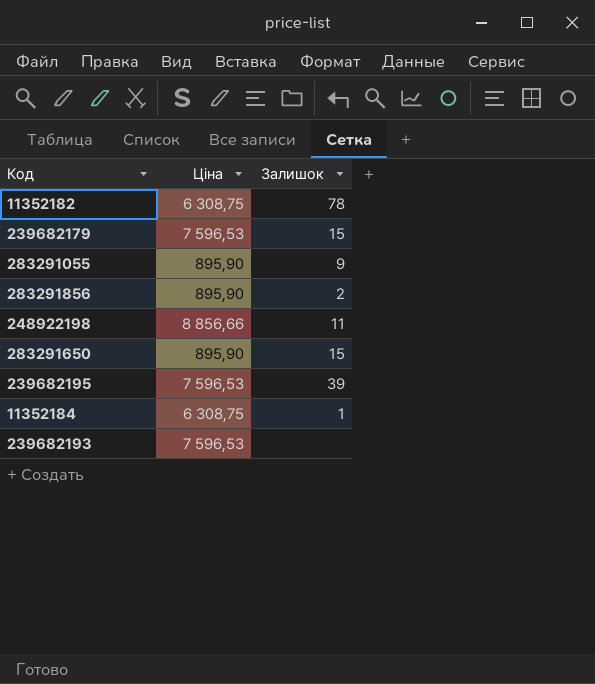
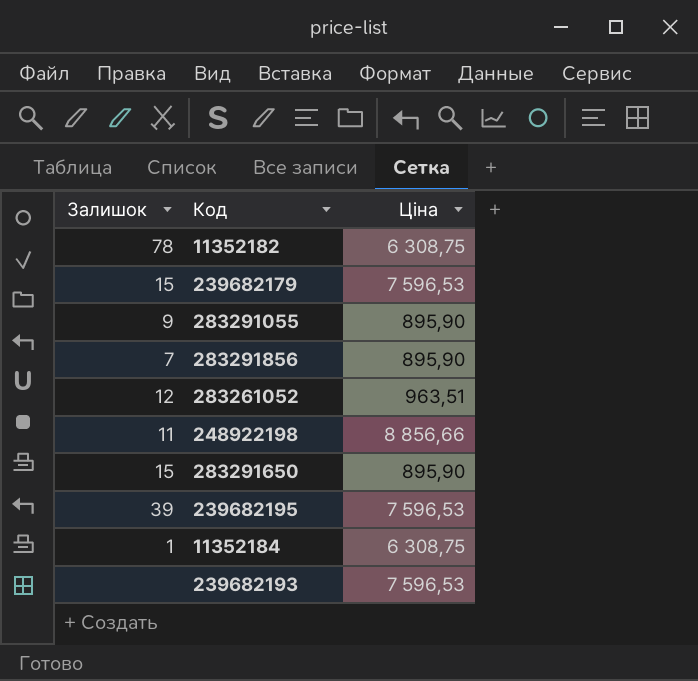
column Залишок | position: 3 -> 1
283291856 | Залишок: 2 -> 7
row 283261052: none -> 12 | 963,51

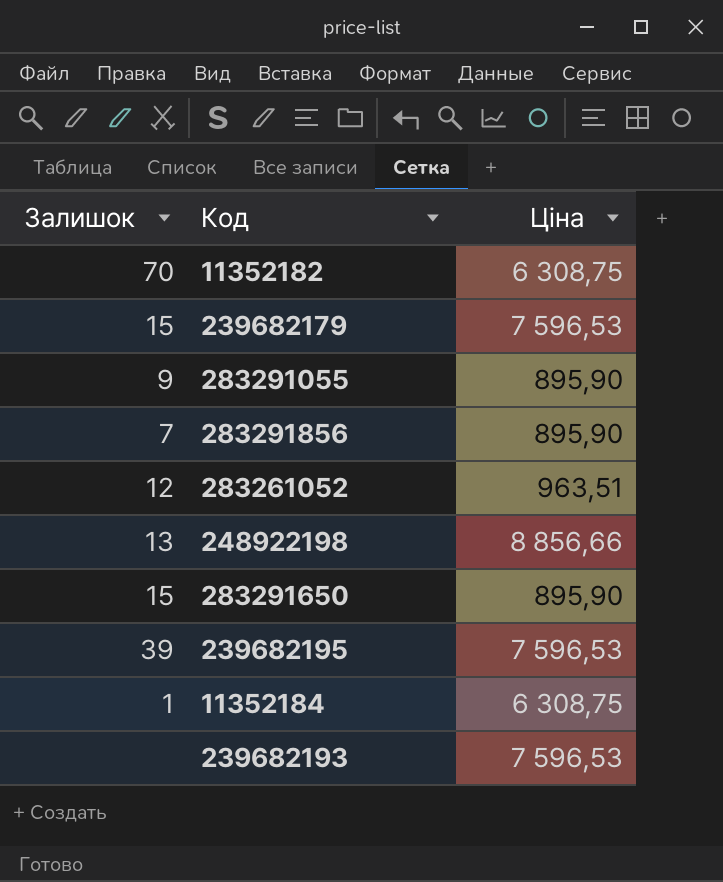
11352182 | Залишок: 78 -> 70
248922198 | Залишок: 11 -> 13

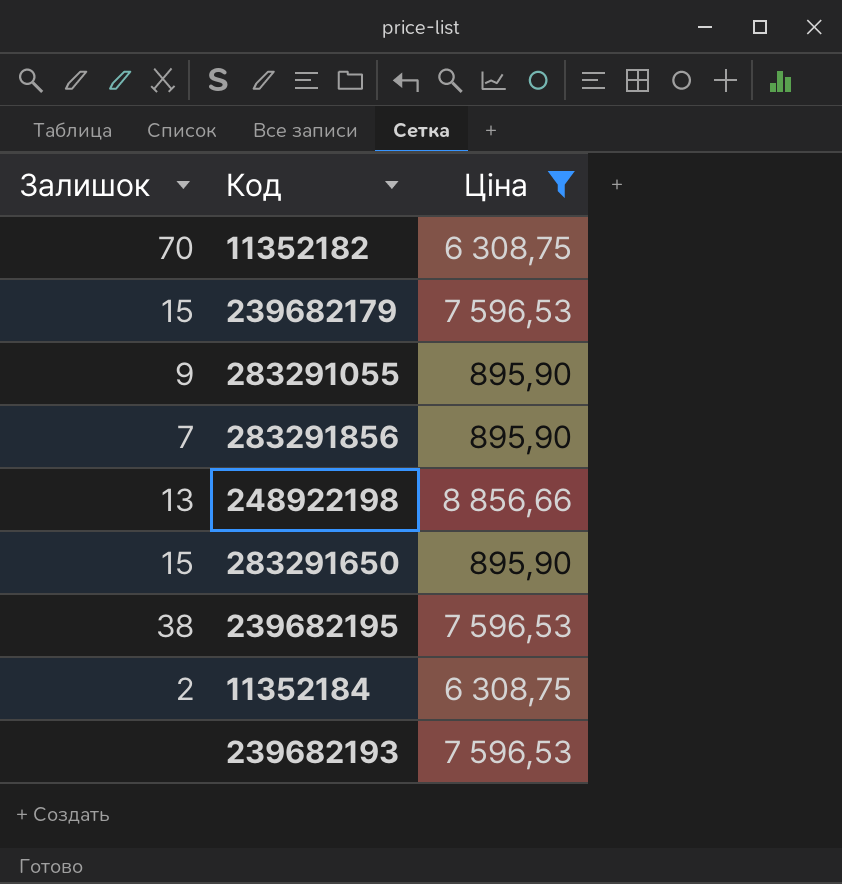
filter: none -> Ціна != 963,51
239682195 | Залишок: 39 -> 38
11352184 | Залишок: 1 -> 2

